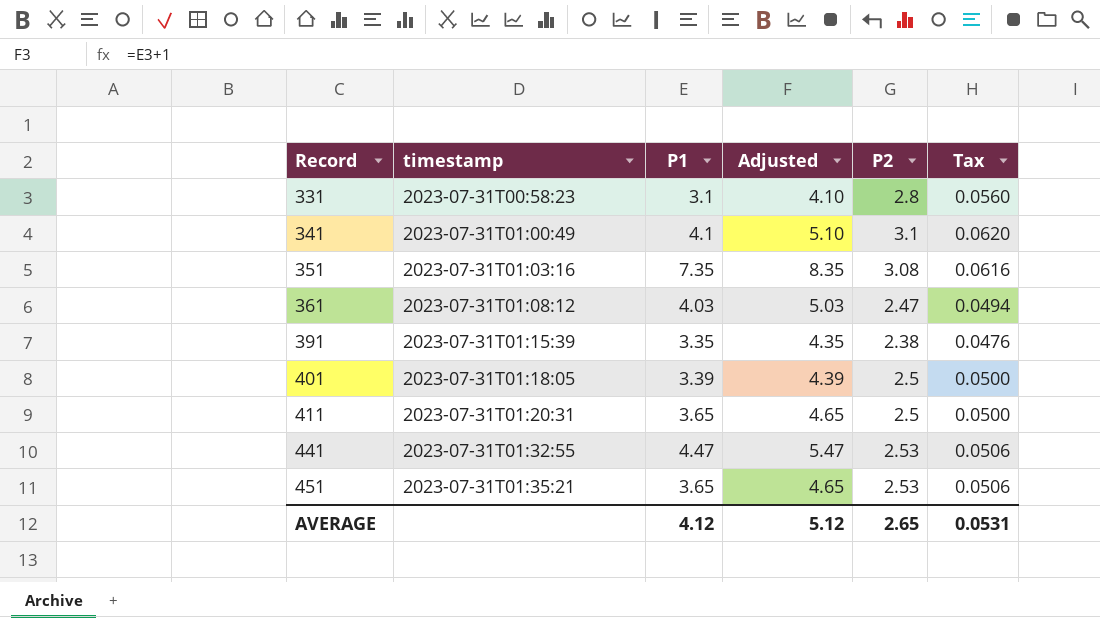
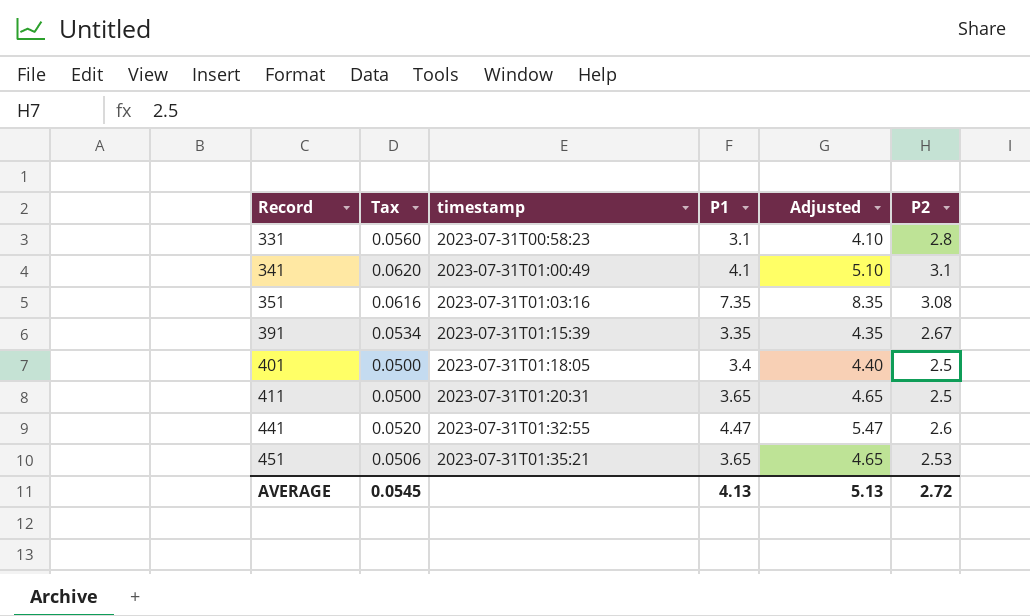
column Tax | position: 6 -> 2
row 361: 2023-07-31T01:08:12 | 4.03 | 5.03 | 2.47 | 0.0494 -> none
391 | Tax: 0.0476 -> 0.0534
391 | P2: 2.38 -> 2.67
401 | P1: 3.39 -> 3.4
401 | Adjusted: 4.39 -> 4.40
441 | Tax: 0.0506 -> 0.0520
441 | P2: 2.53 -> 2.6
AVERAGE | Tax: 0.0531 -> 0.0545
AVERAGE | P1: 4.12 -> 4.13
AVERAGE | Adjusted: 5.12 -> 5.13
AVERAGE | P2: 2.65 -> 2.72

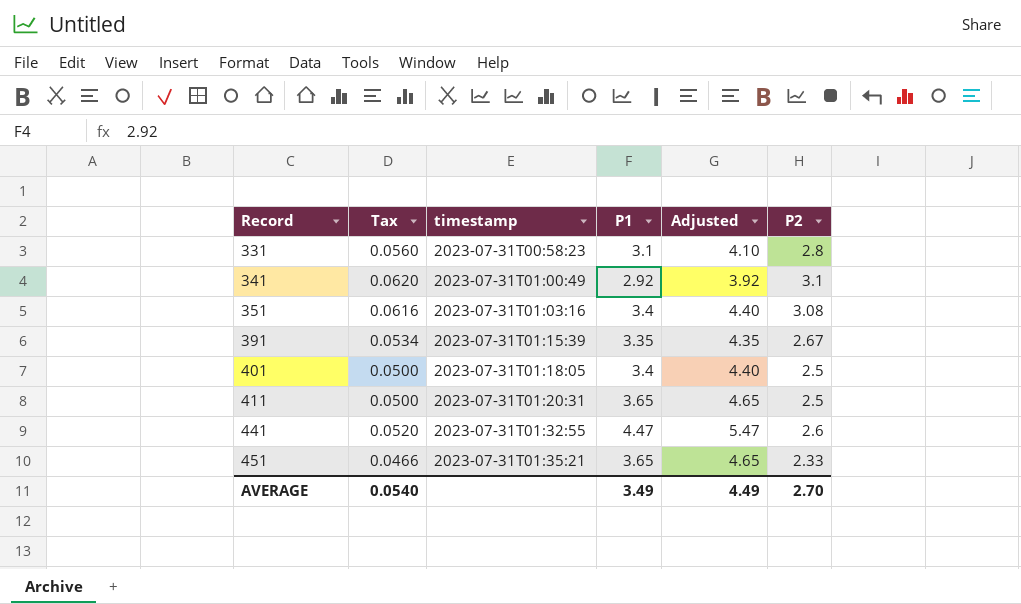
341 | P1: 4.1 -> 2.92
341 | Adjusted: 5.10 -> 3.92
351 | P1: 7.35 -> 3.4
351 | Adjusted: 8.35 -> 4.40
451 | Tax: 0.0506 -> 0.0466
451 | P2: 2.53 -> 2.33
AVERAGE | Tax: 0.0545 -> 0.0540
AVERAGE | P1: 4.13 -> 3.49
AVERAGE | Adjusted: 5.13 -> 4.49
AVERAGE | P2: 2.72 -> 2.70

